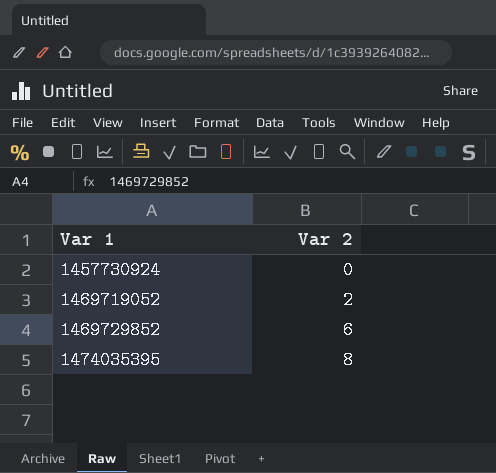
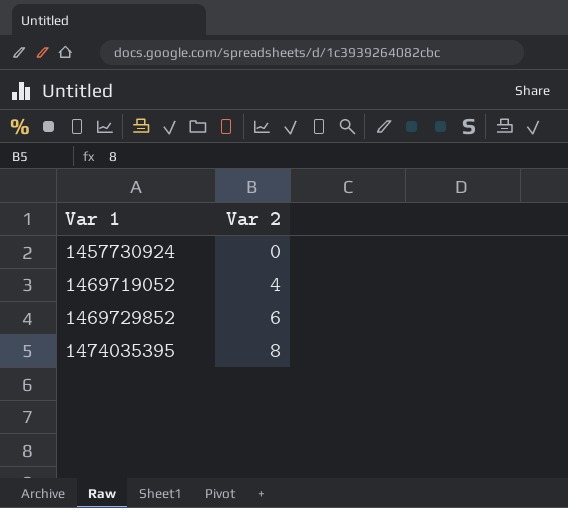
1469719052 | Var 2: 2 -> 4

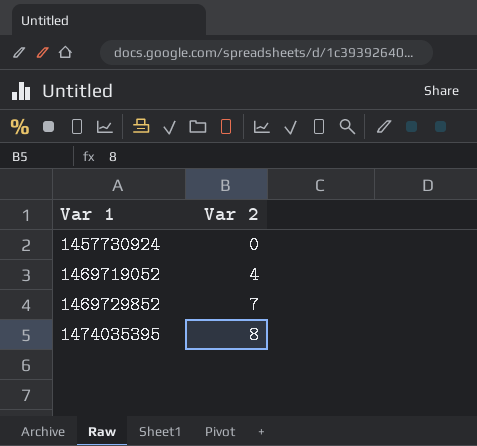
1469729852 | Var 2: 6 -> 7

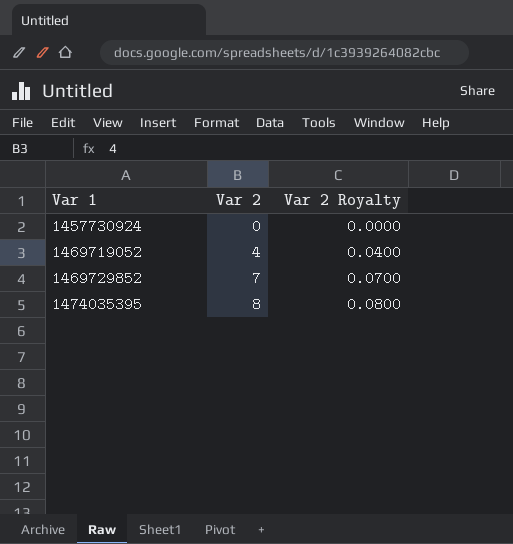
column Var 2 Royalty | formula: none -> [Var 2] * 0.01

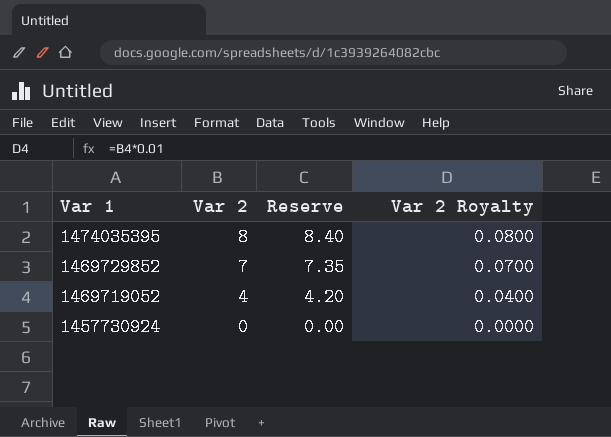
row order: Var 1 ascending -> Var 1 descending
column Reserve | formula: none -> [Var 2] * 1.05

